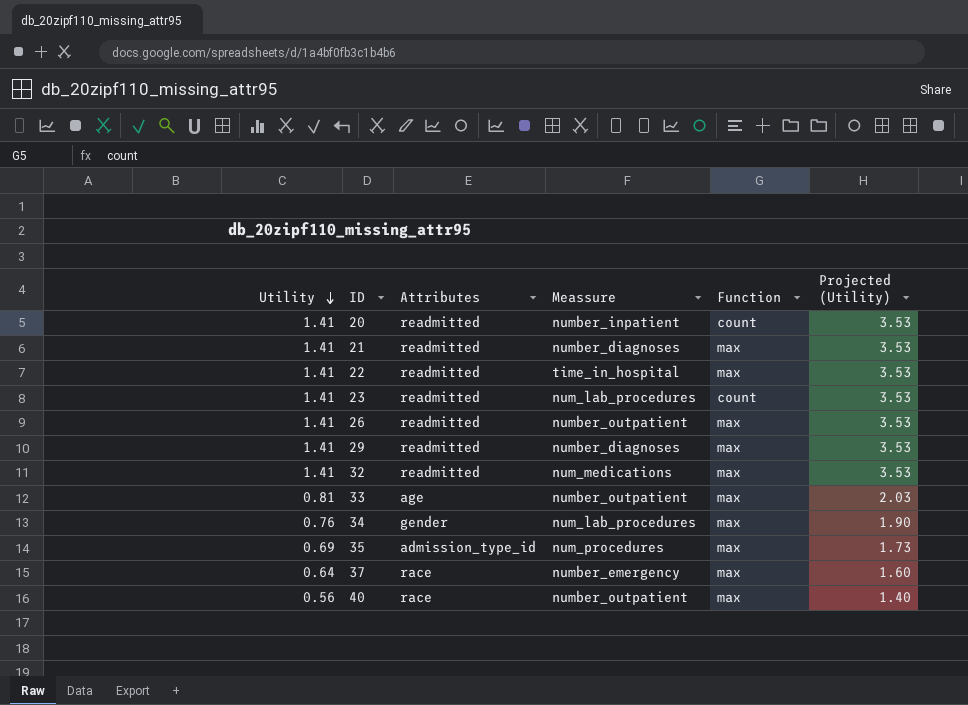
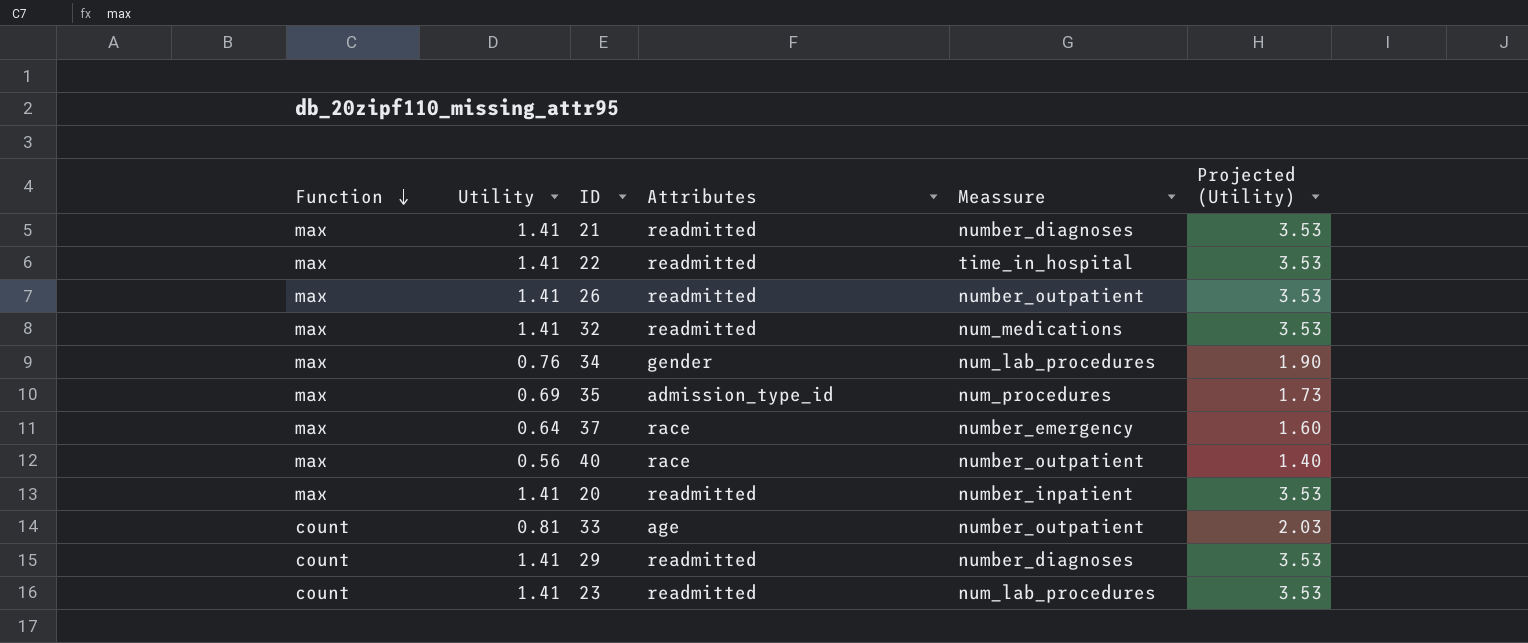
row order: Utility descending -> Function descending
column Function | position: 5 -> 1
20 | Function: count -> max
33 | Function: max -> count
29 | Function: max -> count

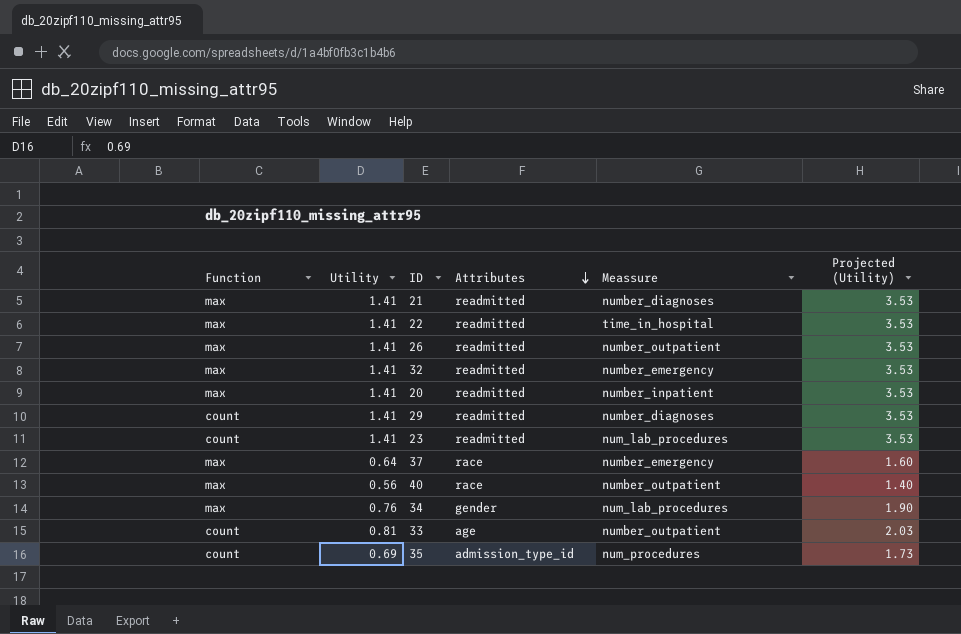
row order: Function descending -> Attributes descending
32 | Meassure: num_medications -> number_emergency
35 | Function: max -> count

